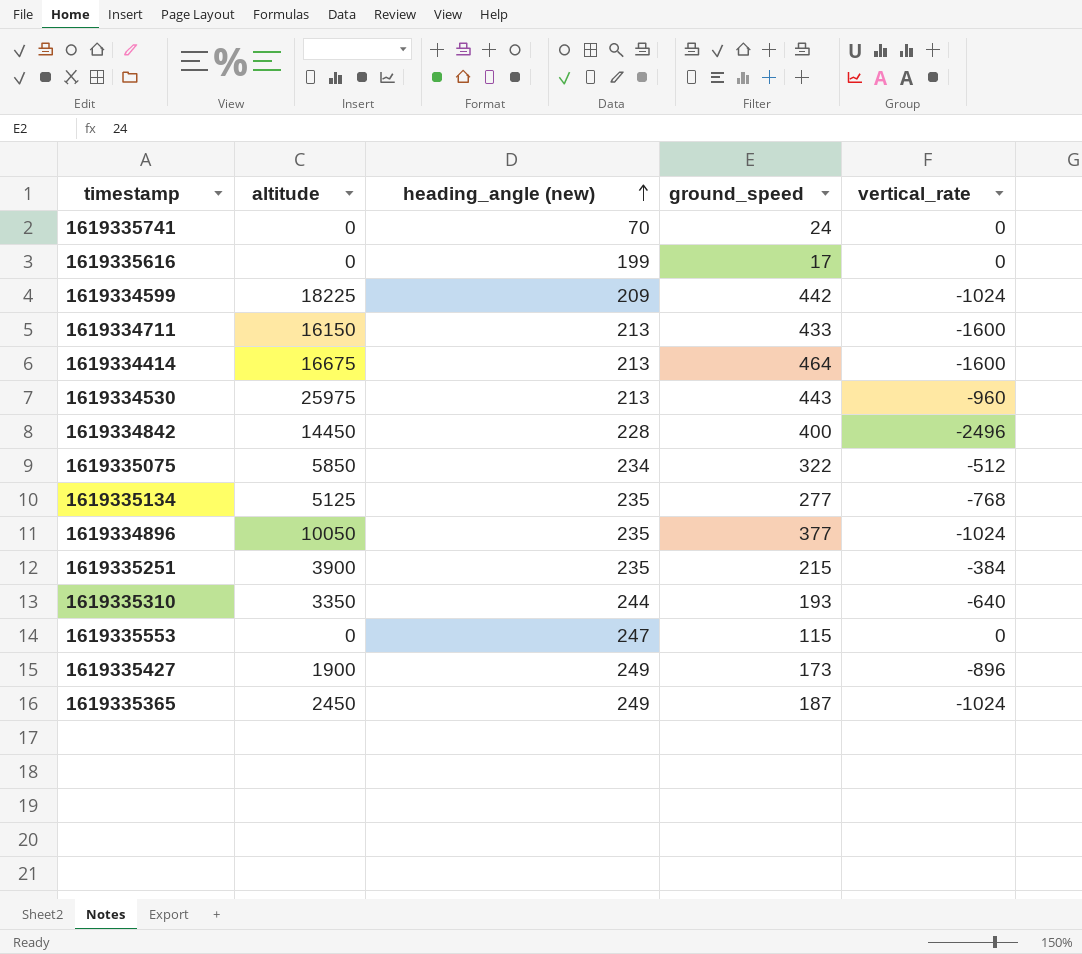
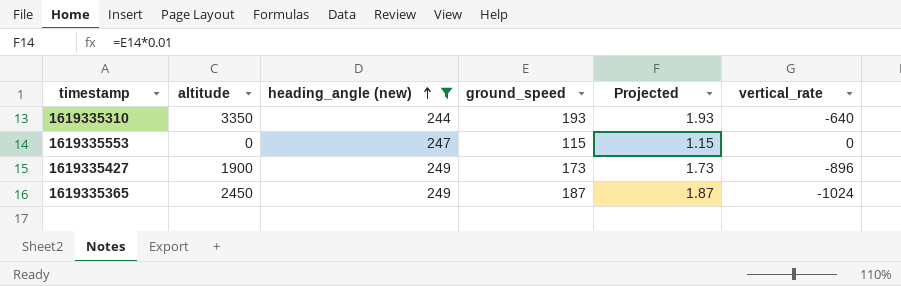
filter: none -> heading_angle (new) >= 244
column Projected | formula: none -> [ground_speed] * 0.01

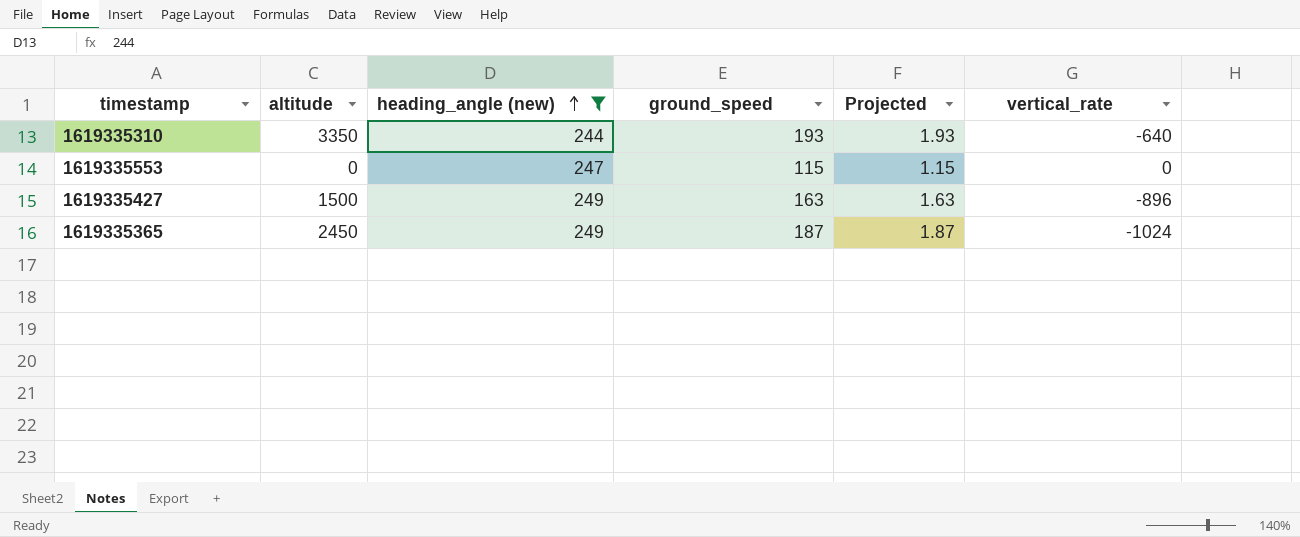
1619335427 | altitude: 1900 -> 1500
1619335427 | ground_speed: 173 -> 163
1619335427 | Projected: 1.73 -> 1.63

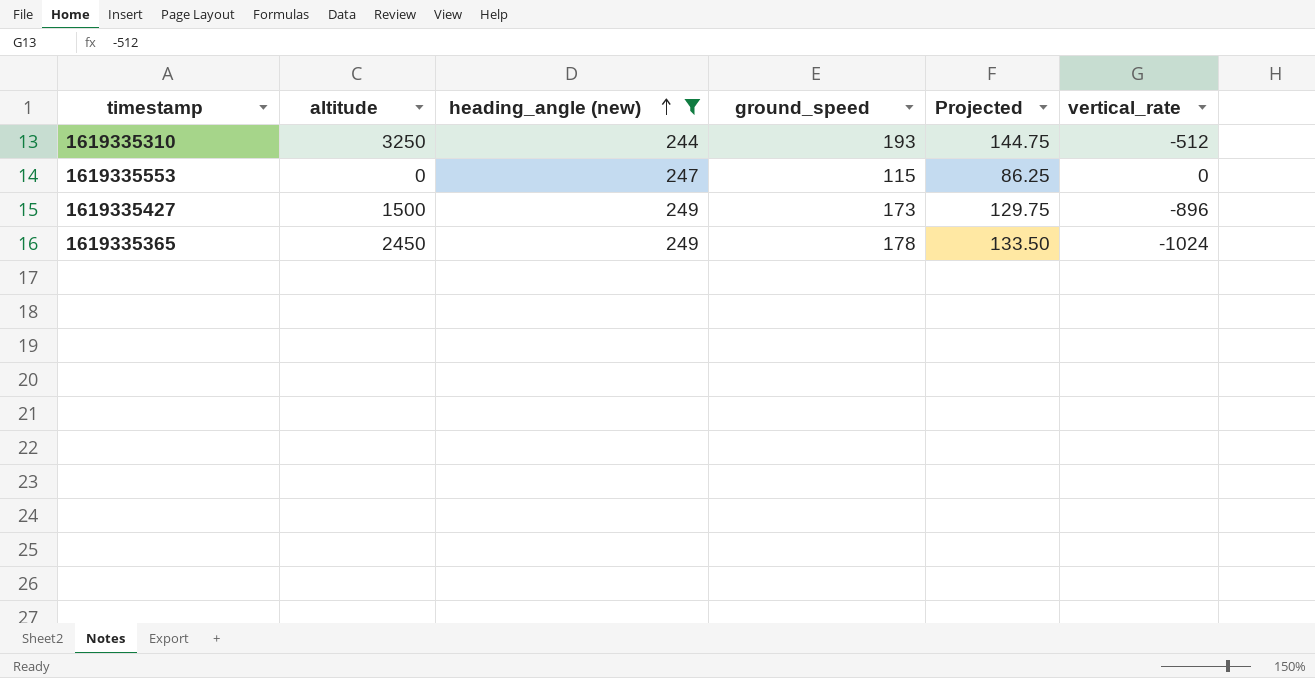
column Projected | formula: [ground_speed] * 0.01 -> [ground_speed] * 0.75
1619335310 | altitude: 3350 -> 3250
1619335310 | vertical_rate: -640 -> -512
1619335427 | ground_speed: 163 -> 173
1619335365 | ground_speed: 187 -> 178

